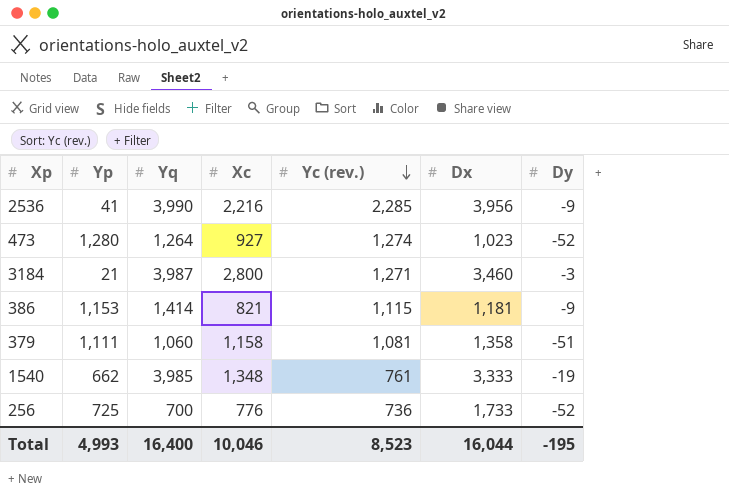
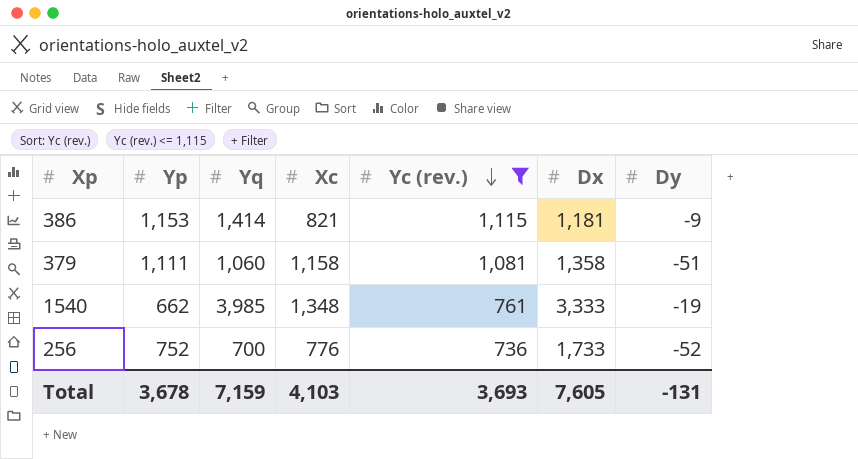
filter: none -> Yc (rev.) <= 1,115
256 | Yp: 725 -> 752
Total | Yp: 4,993 -> 3,678
Total | Yq: 16,400 -> 7,159
Total | Xc: 10,046 -> 4,103
Total | Yc (rev.): 8,523 -> 3,693
Total | Dx: 16,044 -> 7,605
Total | Dy: -195 -> -131

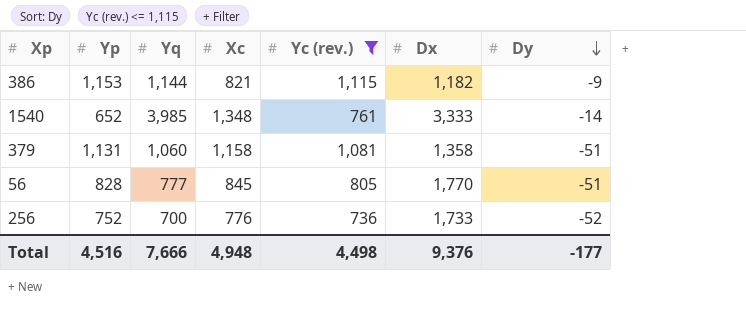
row order: Yc (rev.) descending -> Dy descending
386 | Yq: 1,414 -> 1,144
386 | Dx: 1,181 -> 1,182
1540 | Yp: 662 -> 652
1540 | Dy: -19 -> -14
379 | Yp: 1,111 -> 1,131
row 56: none -> 828 | 777 | 845 | 805 | 1,770 | -51
Total | Yp: 3,678 -> 4,516
Total | Yq: 7,159 -> 7,666
Total | Xc: 4,103 -> 4,948
Total | Yc (rev.): 3,693 -> 4,498
Total | Dx: 7,605 -> 9,376
Total | Dy: -131 -> -177

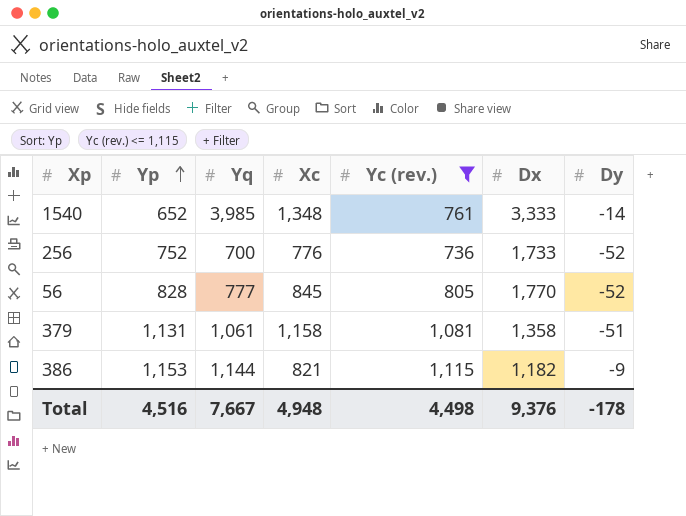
row order: Dy descending -> Yp ascending
56 | Dy: -51 -> -52
379 | Yq: 1,060 -> 1,061
Total | Yq: 7,666 -> 7,667
Total | Dy: -177 -> -178

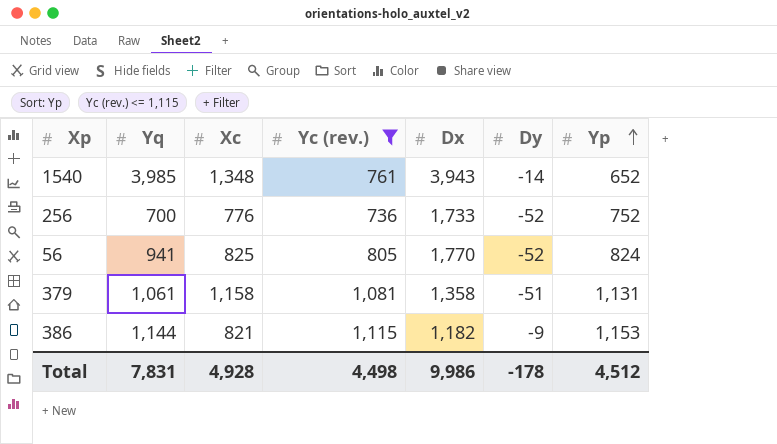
column Yp | position: 2 -> 7
1540 | Dx: 3,333 -> 3,943
56 | Yq: 777 -> 941
56 | Xc: 845 -> 825
56 | Yp: 828 -> 824
Total | Yq: 7,667 -> 7,831
Total | Xc: 4,948 -> 4,928
Total | Dx: 9,376 -> 9,986
Total | Yp: 4,516 -> 4,512

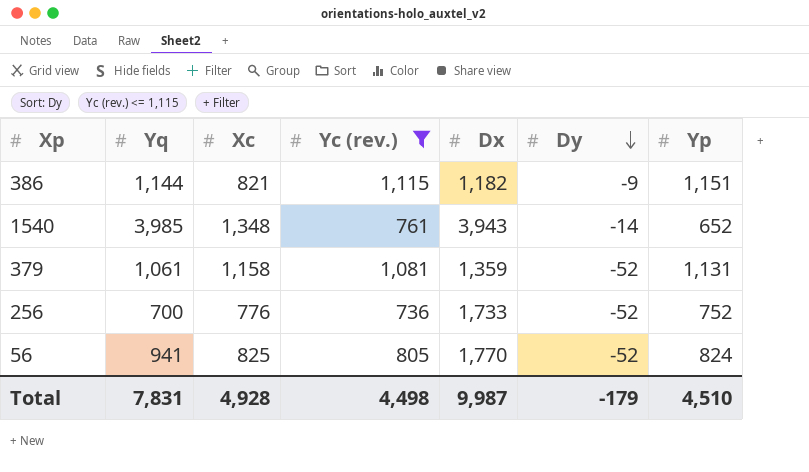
row order: Yp ascending -> Dy descending
386 | Yp: 1,153 -> 1,151
379 | Dx: 1,358 -> 1,359
379 | Dy: -51 -> -52
Total | Dx: 9,986 -> 9,987
Total | Dy: -178 -> -179
Total | Yp: 4,512 -> 4,510

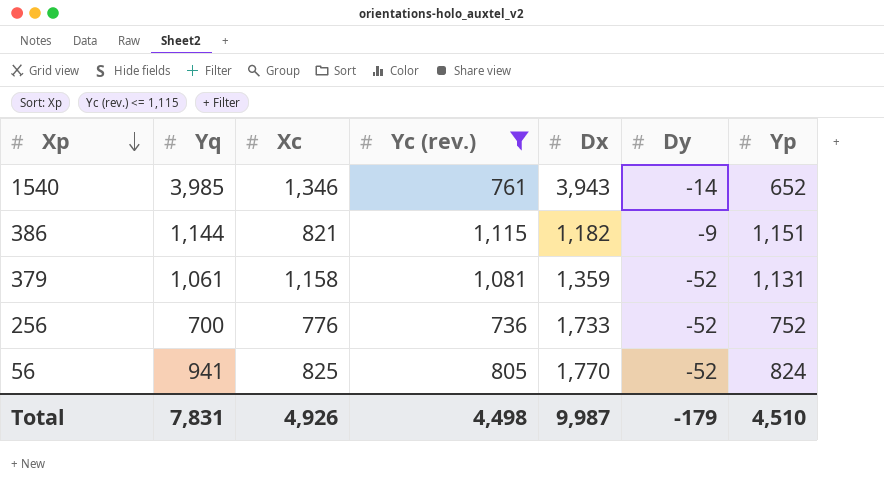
row order: Dy descending -> Xp descending
1540 | Xc: 1,348 -> 1,346
Total | Xc: 4,928 -> 4,926

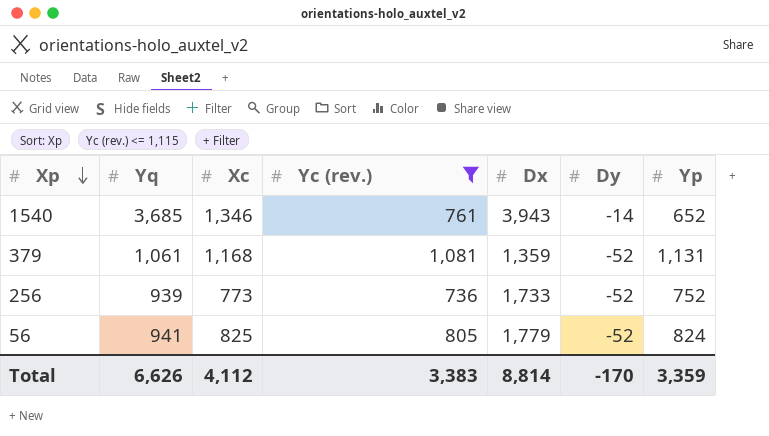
row 386: 1,144 | 821 | 1,115 | 1,182 | -9 | 1,151 -> none
1540 | Yq: 3,985 -> 3,685
379 | Xc: 1,158 -> 1,168
256 | Yq: 700 -> 939
256 | Xc: 776 -> 773
56 | Dx: 1,770 -> 1,779
Total | Yq: 7,831 -> 6,626
Total | Xc: 4,926 -> 4,112
Total | Yc (rev.): 4,498 -> 3,383
Total | Dx: 9,987 -> 8,814
Total | Dy: -179 -> -170
Total | Yp: 4,510 -> 3,359

